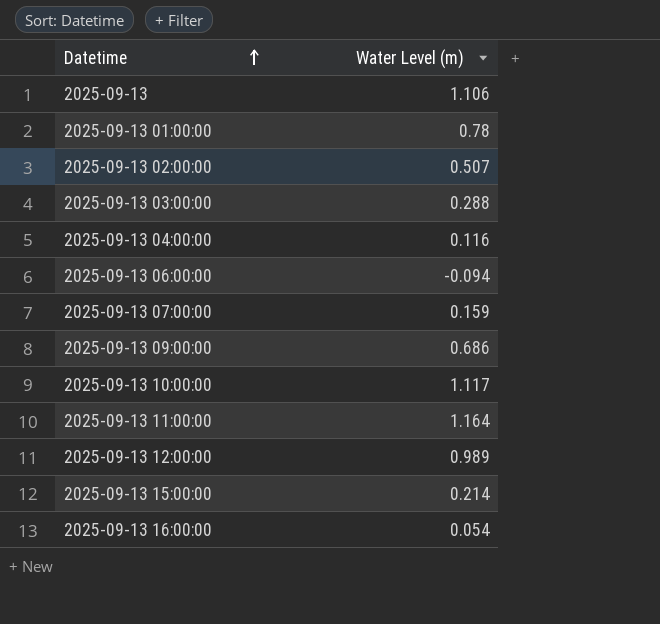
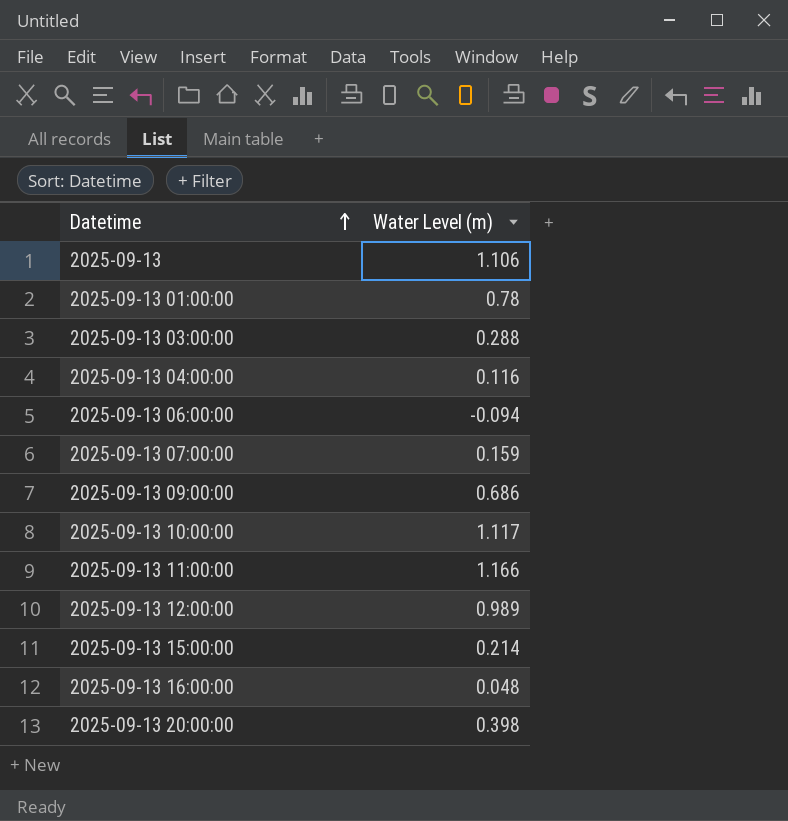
row 2025-09-13 02:00:00: 0.507 -> none
2025-09-13 11:00:00 | Water Level (m): 1.164 -> 1.166
2025-09-13 16:00:00 | Water Level (m): 0.054 -> 0.048
row 2025-09-13 20:00:00: none -> 0.398

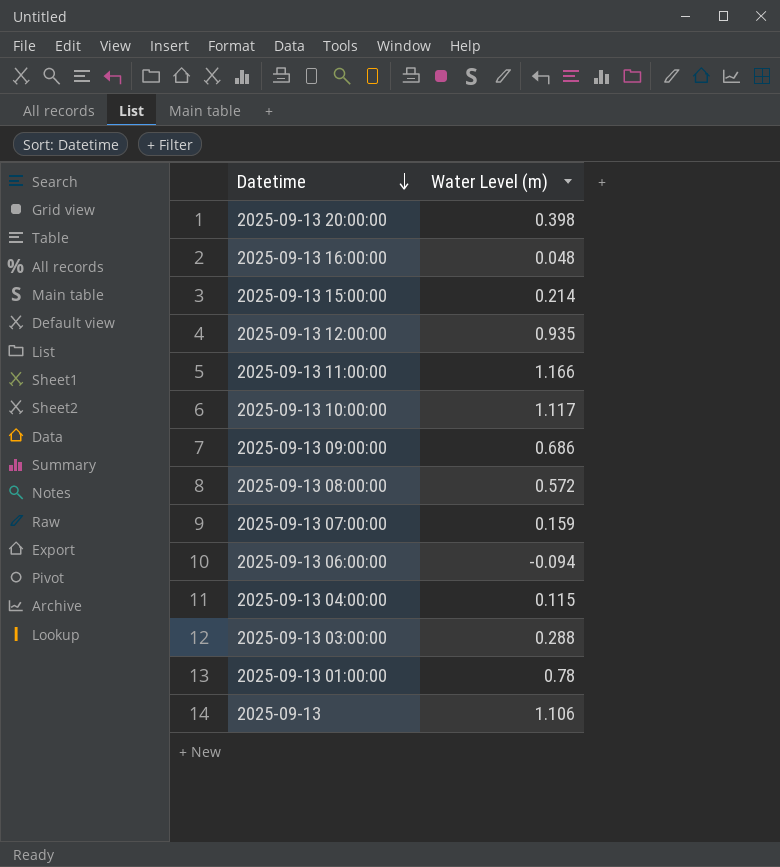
row order: Datetime ascending -> Datetime descending
2025-09-13 12:00:00 | Water Level (m): 0.989 -> 0.935
row 2025-09-13 08:00:00: none -> 0.572
2025-09-13 04:00:00 | Water Level (m): 0.116 -> 0.115

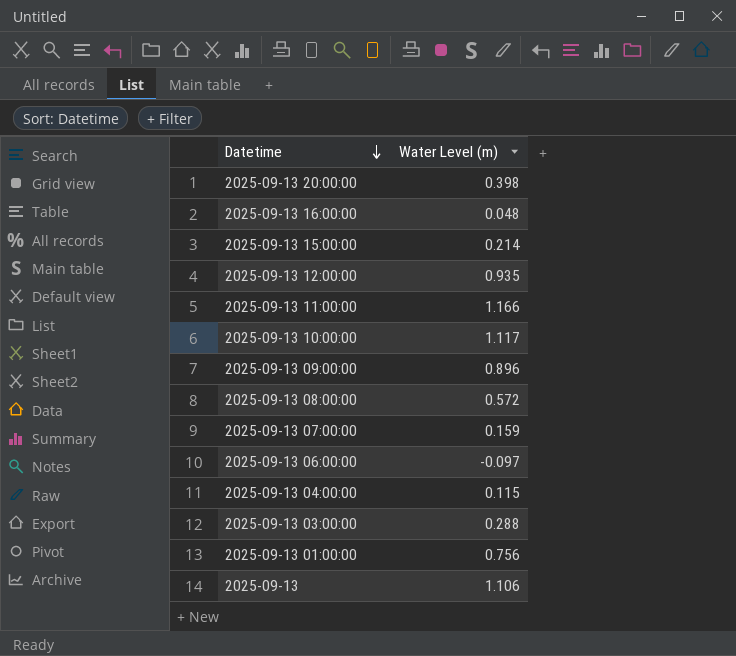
2025-09-13 09:00:00 | Water Level (m): 0.686 -> 0.896
2025-09-13 06:00:00 | Water Level (m): -0.094 -> -0.097
2025-09-13 01:00:00 | Water Level (m): 0.78 -> 0.756

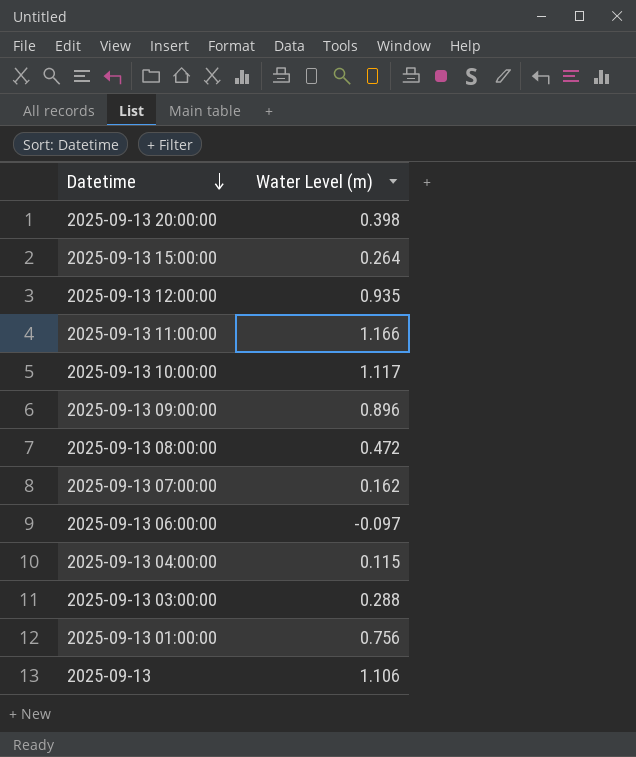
row 2025-09-13 16:00:00: 0.048 -> none
2025-09-13 15:00:00 | Water Level (m): 0.214 -> 0.264
2025-09-13 08:00:00 | Water Level (m): 0.572 -> 0.472
2025-09-13 07:00:00 | Water Level (m): 0.159 -> 0.162

